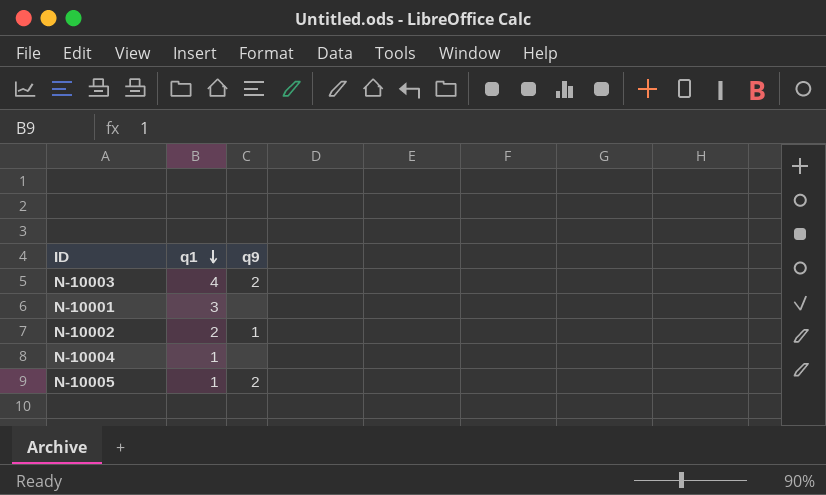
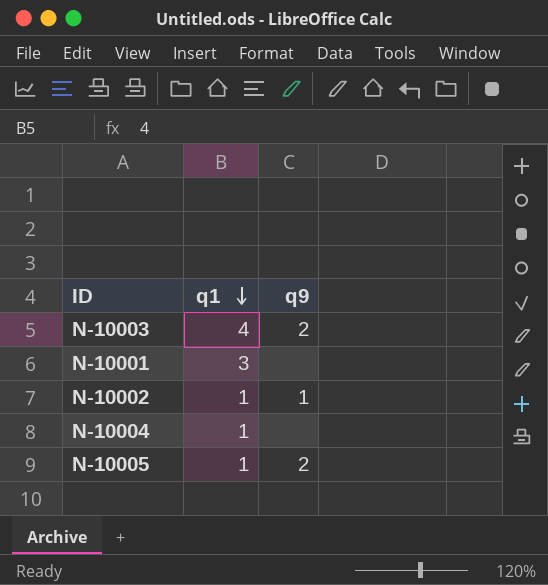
N-10002 | q1: 2 -> 1

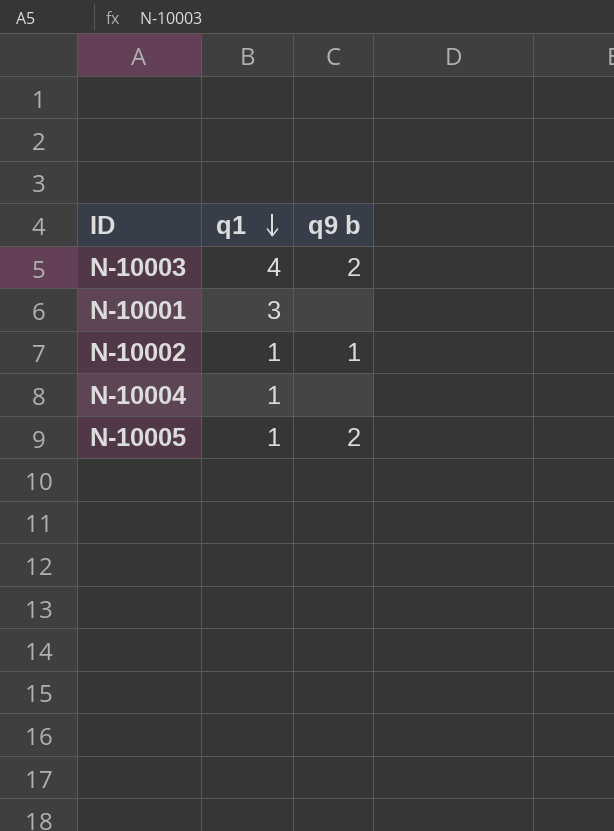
column name: q9 -> q9 b

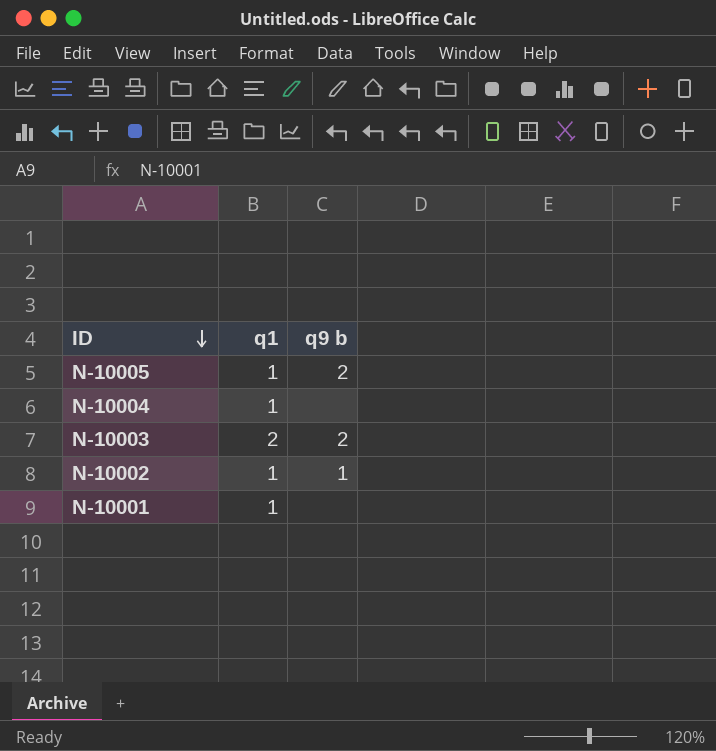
row order: q1 descending -> ID descending
N-10003 | q1: 4 -> 2
N-10001 | q1: 3 -> 1

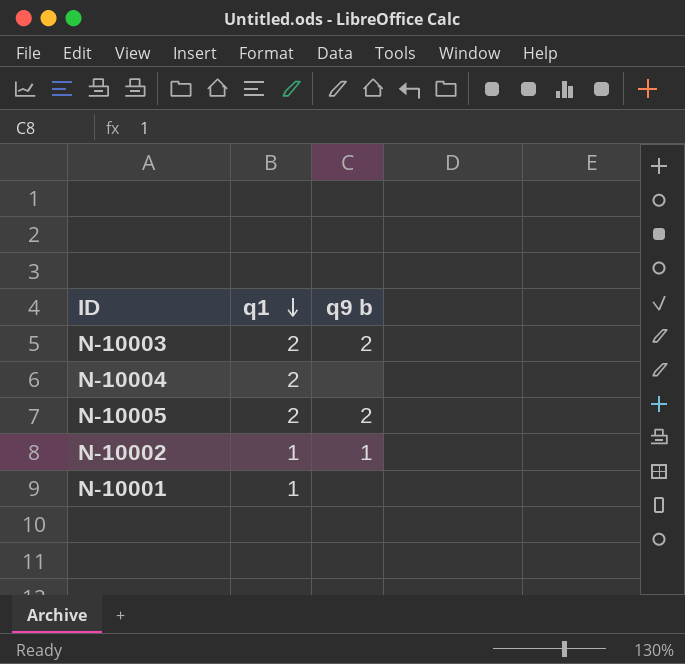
row order: ID descending -> q1 descending
N-10004 | q1: 1 -> 2
N-10005 | q1: 1 -> 2

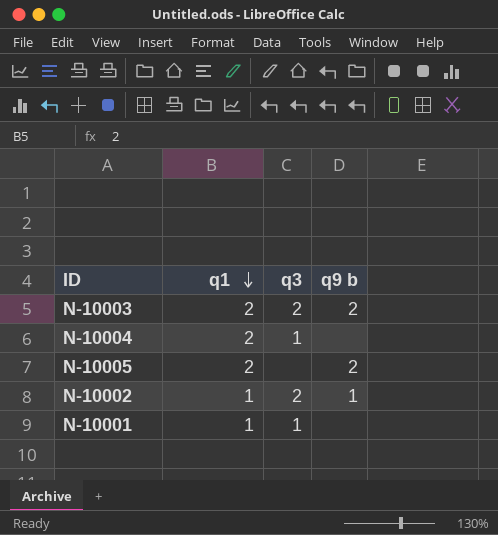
column q3 | position: none -> 3

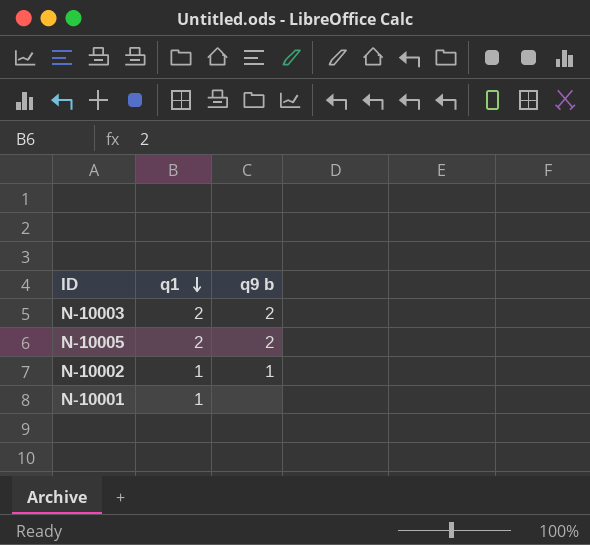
column q3 | position: 3 -> none
row N-10004: 2 | 1 | none -> none

